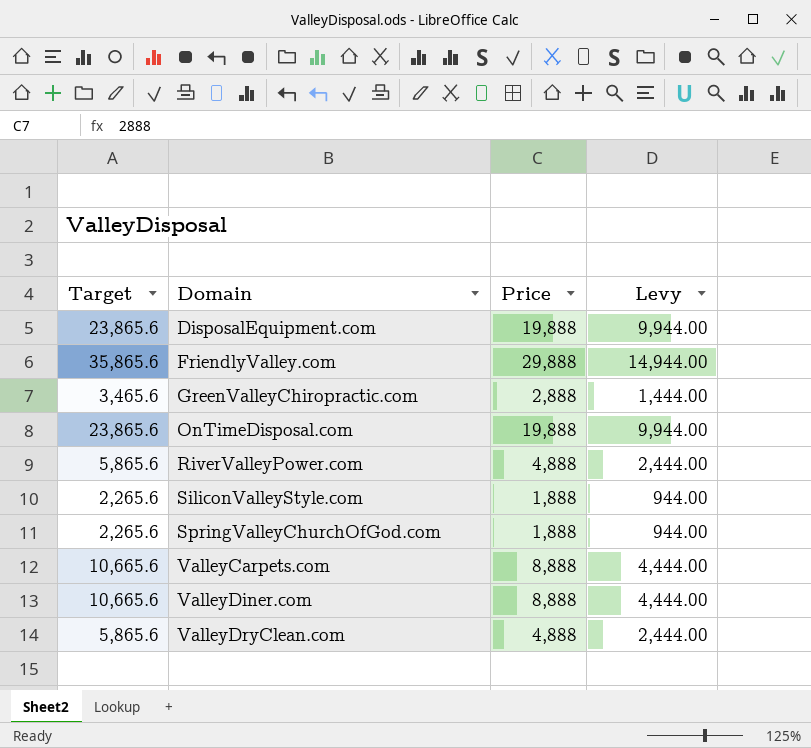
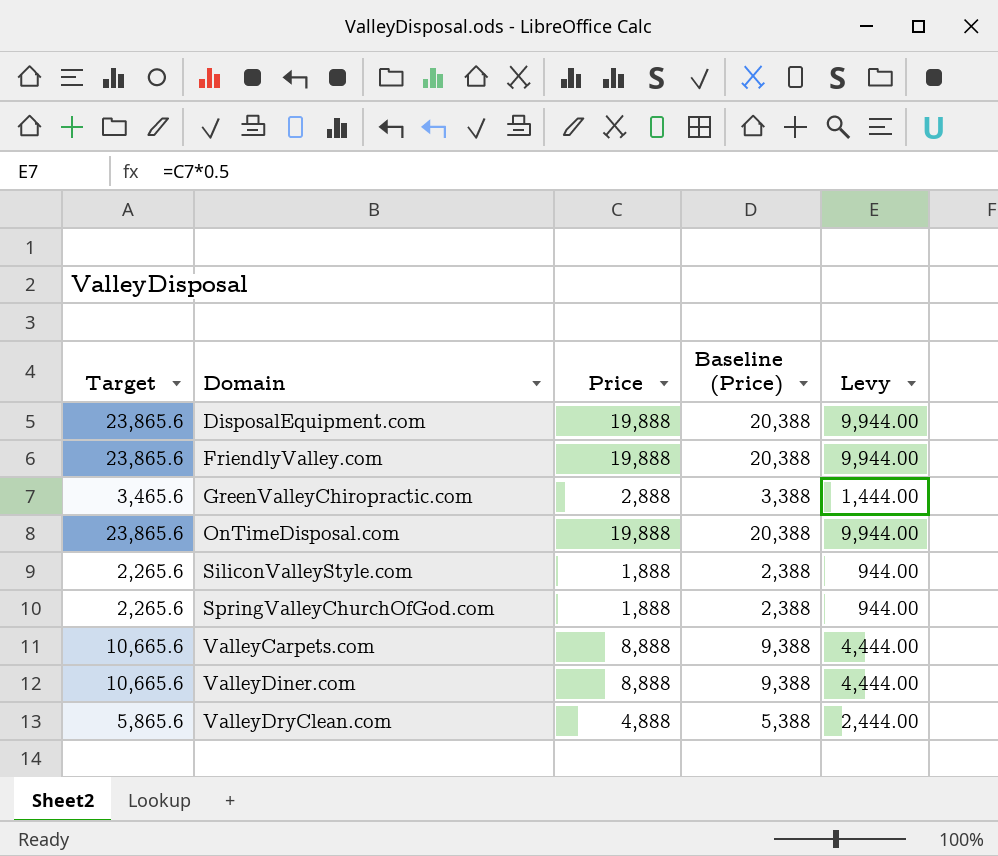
column Baseline (Price) | formula: none -> [Price] + 500
row RiverValleyPower.com: 5,865.6 | 4,888 | 2,444.00 -> none
FriendlyValley.com | Target: 35,865.6 -> 23,865.6
FriendlyValley.com | Price: 29,888 -> 19,888
FriendlyValley.com | Levy: 14,944.00 -> 9,944.00

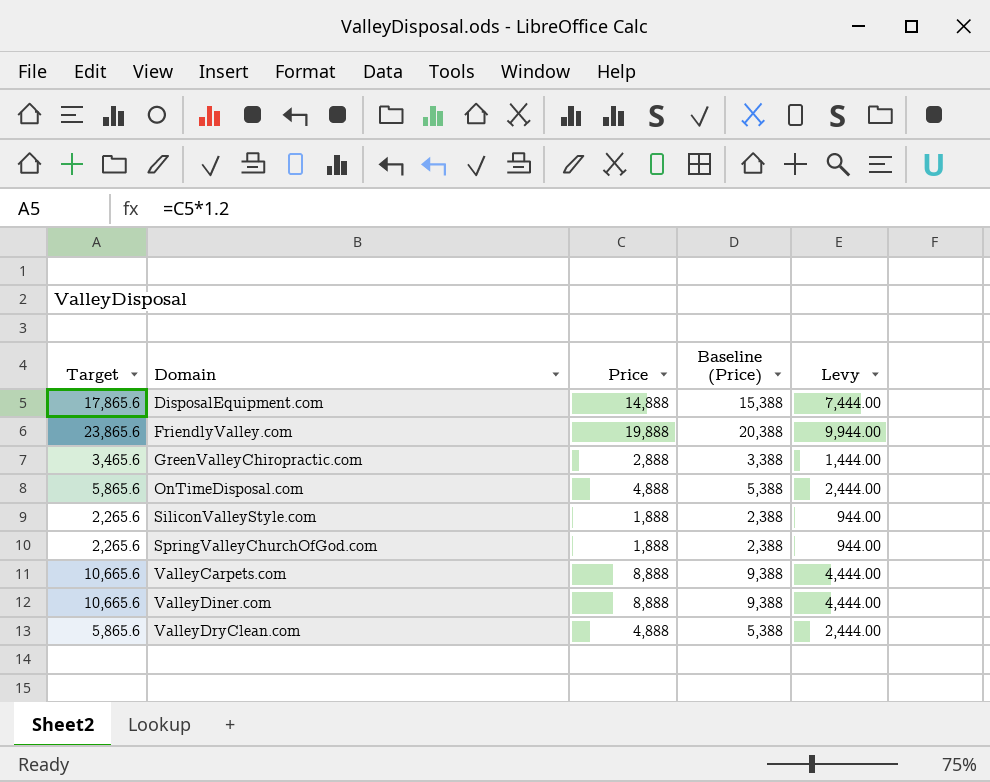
DisposalEquipment.com | Target: 23,865.6 -> 17,865.6
DisposalEquipment.com | Price: 19,888 -> 14,888
DisposalEquipment.com | Baseline (Price): 20,388 -> 15,388
DisposalEquipment.com | Levy: 9,944.00 -> 7,444.00
OnTimeDisposal.com | Target: 23,865.6 -> 5,865.6
OnTimeDisposal.com | Price: 19,888 -> 4,888
OnTimeDisposal.com | Baseline (Price): 20,388 -> 5,388
OnTimeDisposal.com | Levy: 9,944.00 -> 2,444.00

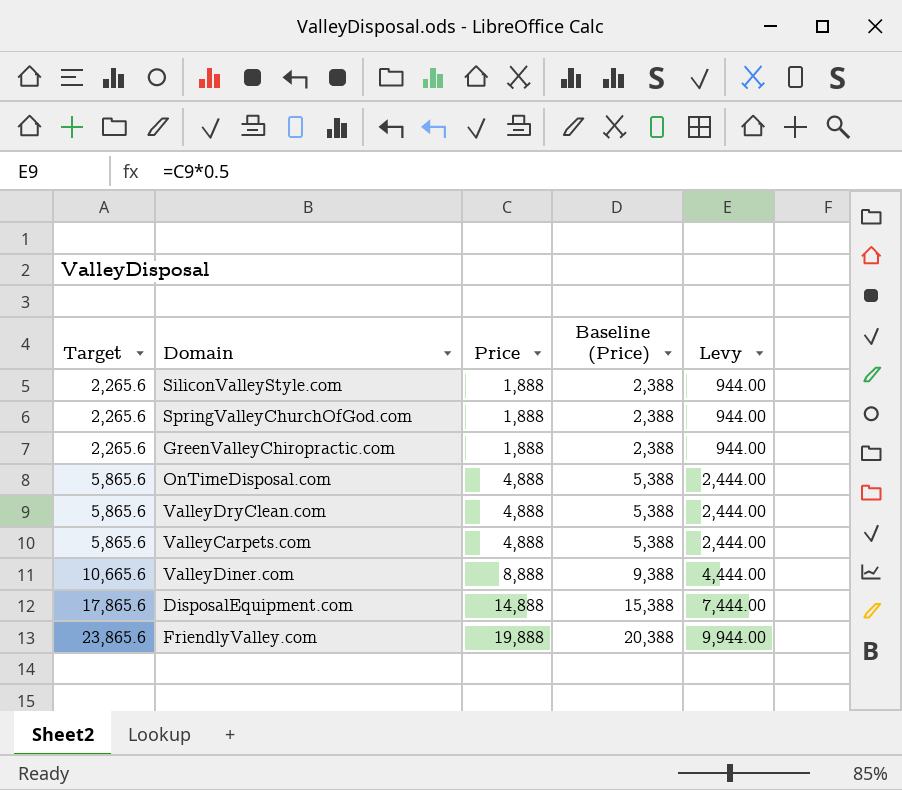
row order: Domain ascending -> Target ascending
GreenValleyChiropractic.com | Target: 3,465.6 -> 2,265.6
GreenValleyChiropractic.com | Price: 2,888 -> 1,888
GreenValleyChiropractic.com | Baseline (Price): 3,388 -> 2,388
GreenValleyChiropractic.com | Levy: 1,444.00 -> 944.00
ValleyCarpets.com | Target: 10,665.6 -> 5,865.6
ValleyCarpets.com | Price: 8,888 -> 4,888
ValleyCarpets.com | Baseline (Price): 9,388 -> 5,388
ValleyCarpets.com | Levy: 4,444.00 -> 2,444.00

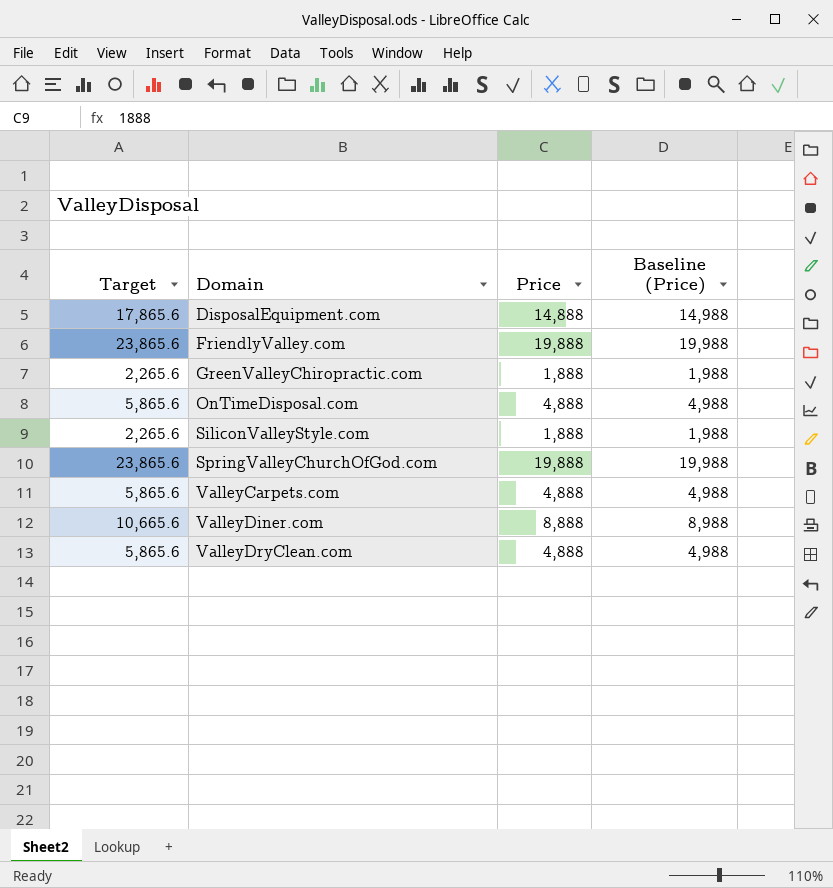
row order: Target ascending -> Domain ascending
column Levy | formula: [Price] * 0.5 -> none
column Baseline (Price) | formula: [Price] + 500 -> [Price] + 100
SpringValleyChurchOfGod.com | Target: 2,265.6 -> 23,865.6
SpringValleyChurchOfGod.com | Price: 1,888 -> 19,888

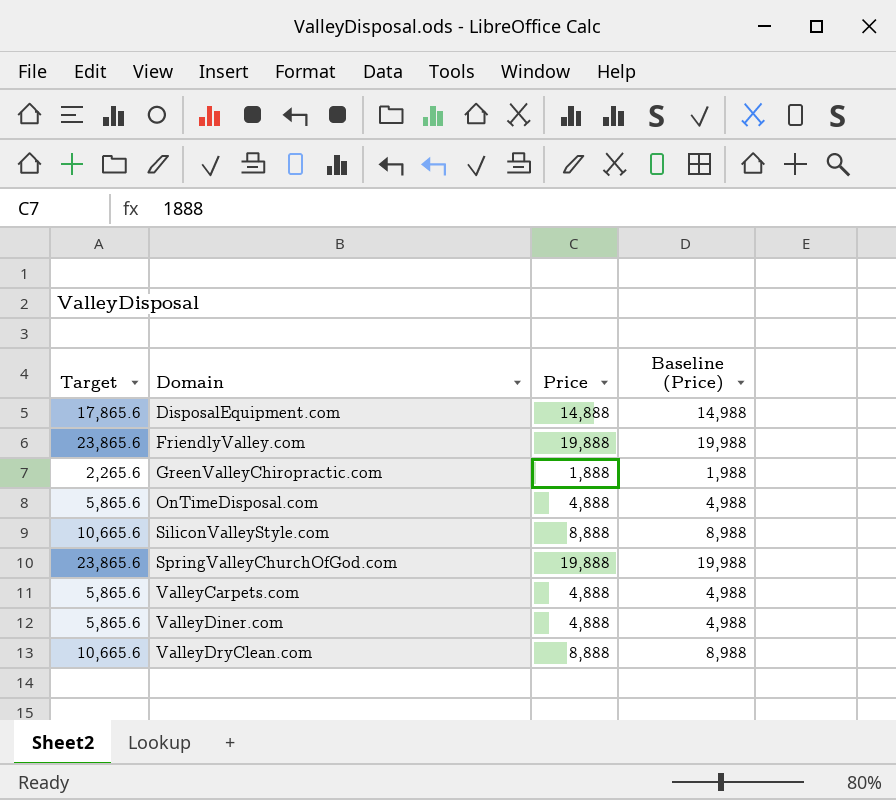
SiliconValleyStyle.com | Target: 2,265.6 -> 10,665.6
SiliconValleyStyle.com | Price: 1,888 -> 8,888
SiliconValleyStyle.com | Baseline (Price): 1,988 -> 8,988
ValleyDiner.com | Target: 10,665.6 -> 5,865.6
ValleyDiner.com | Price: 8,888 -> 4,888
ValleyDiner.com | Baseline (Price): 8,988 -> 4,988
ValleyDryClean.com | Target: 5,865.6 -> 10,665.6
ValleyDryClean.com | Price: 4,888 -> 8,888
ValleyDryClean.com | Baseline (Price): 4,988 -> 8,988

